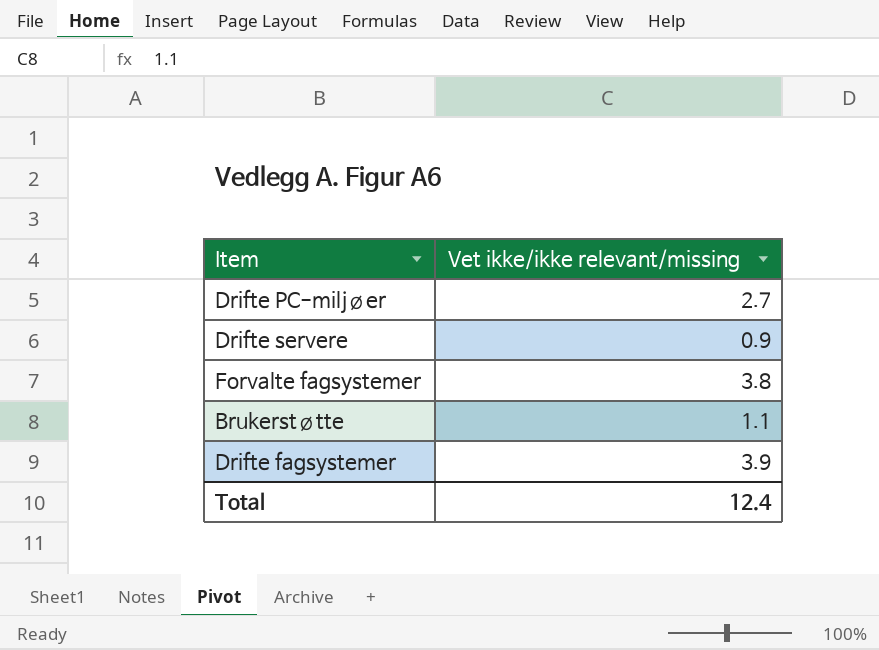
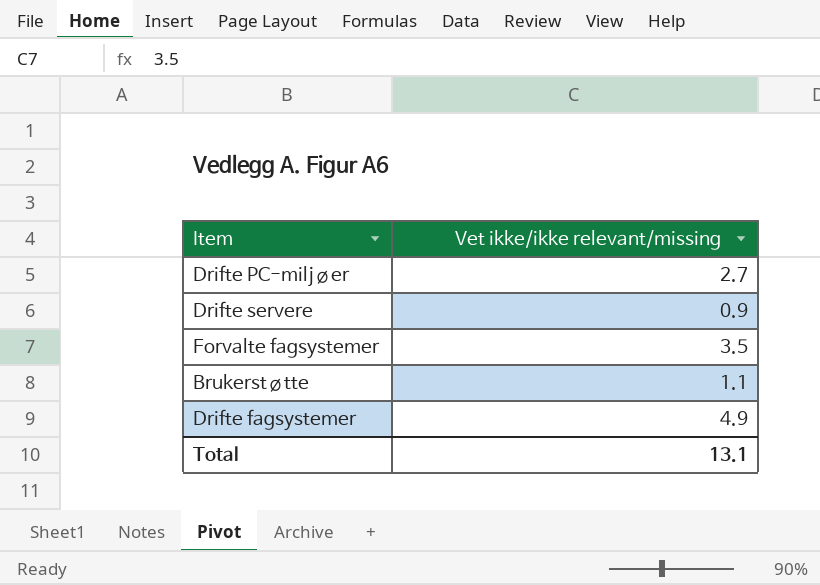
Forvalte fagsystemer | Vet ikke/ikke relevant/missing: 3.8 -> 3.5
Drifte fagsystemer | Vet ikke/ikke relevant/missing: 3.9 -> 4.9
Total | Vet ikke/ikke relevant/missing: 12.4 -> 13.1

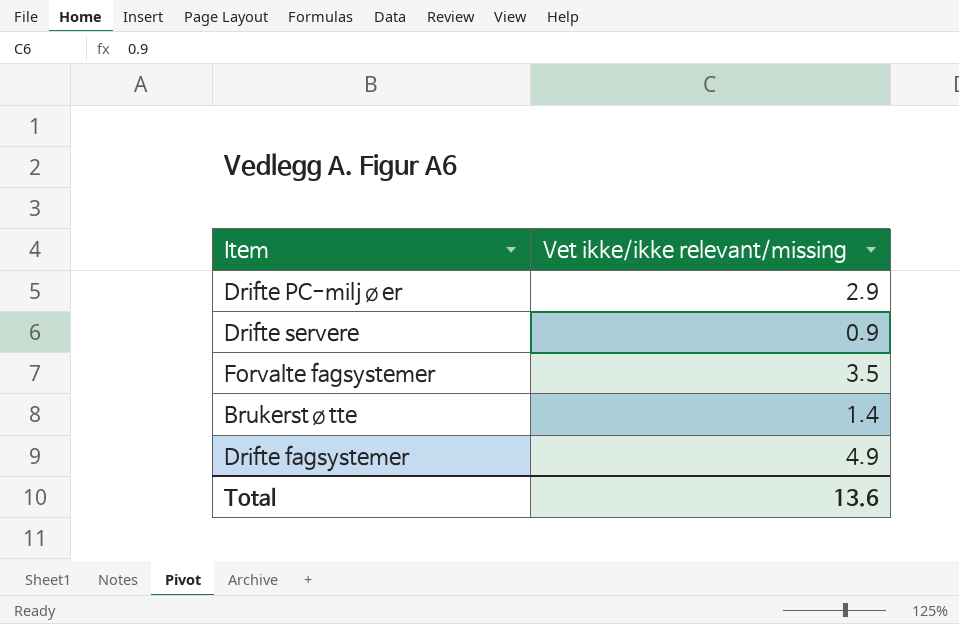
Drifte PC-miljøer | Vet ikke/ikke relevant/missing: 2.7 -> 2.9
Brukerstøtte | Vet ikke/ikke relevant/missing: 1.1 -> 1.4
Total | Vet ikke/ikke relevant/missing: 13.1 -> 13.6

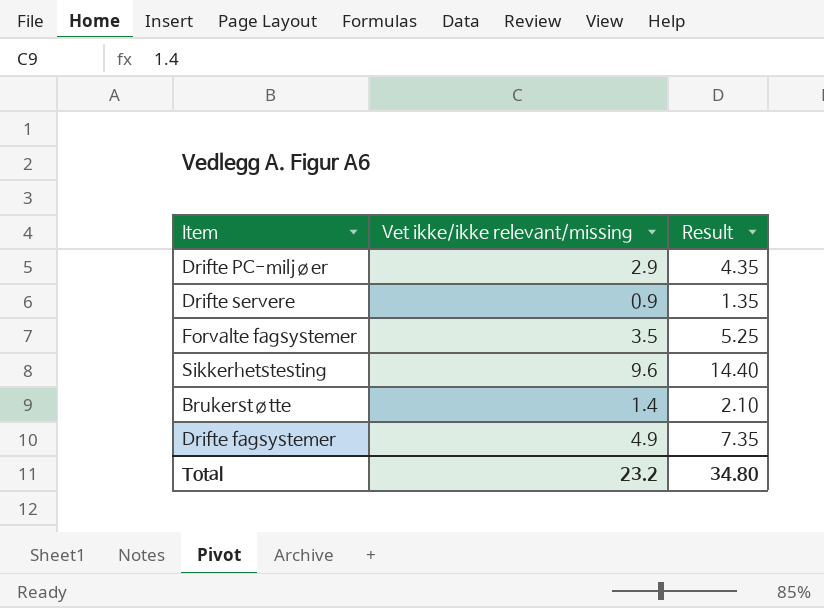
column Result | formula: none -> [Vet ikke/ikke relevant/missing] * 1.5
row Sikkerhetstesting: none -> 9.6 | 14.40
Total | Vet ikke/ikke relevant/missing: 13.6 -> 23.2

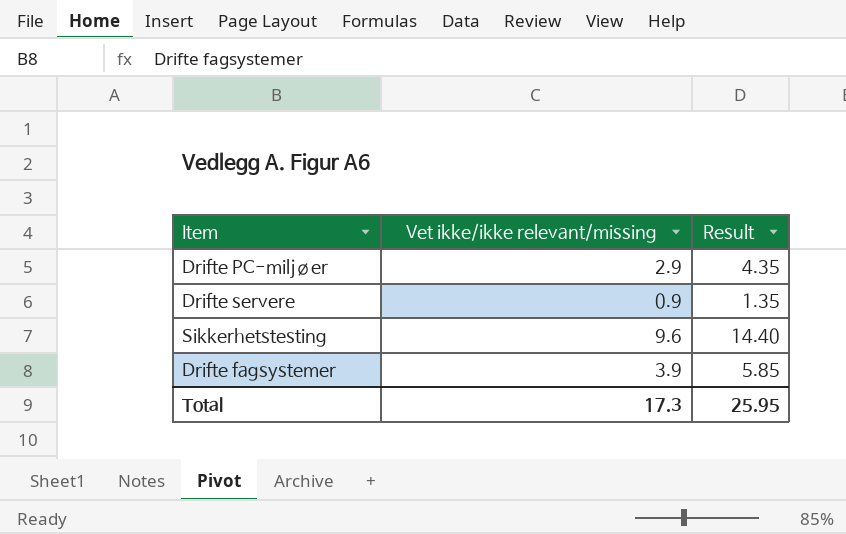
row Forvalte fagsystemer: 3.5 | 5.25 -> none
row Brukerstøtte: 1.4 | 2.10 -> none
Drifte fagsystemer | Vet ikke/ikke relevant/missing: 4.9 -> 3.9
Drifte fagsystemer | Result: 7.35 -> 5.85
Total | Vet ikke/ikke relevant/missing: 23.2 -> 17.3
Total | Result: 34.80 -> 25.95

